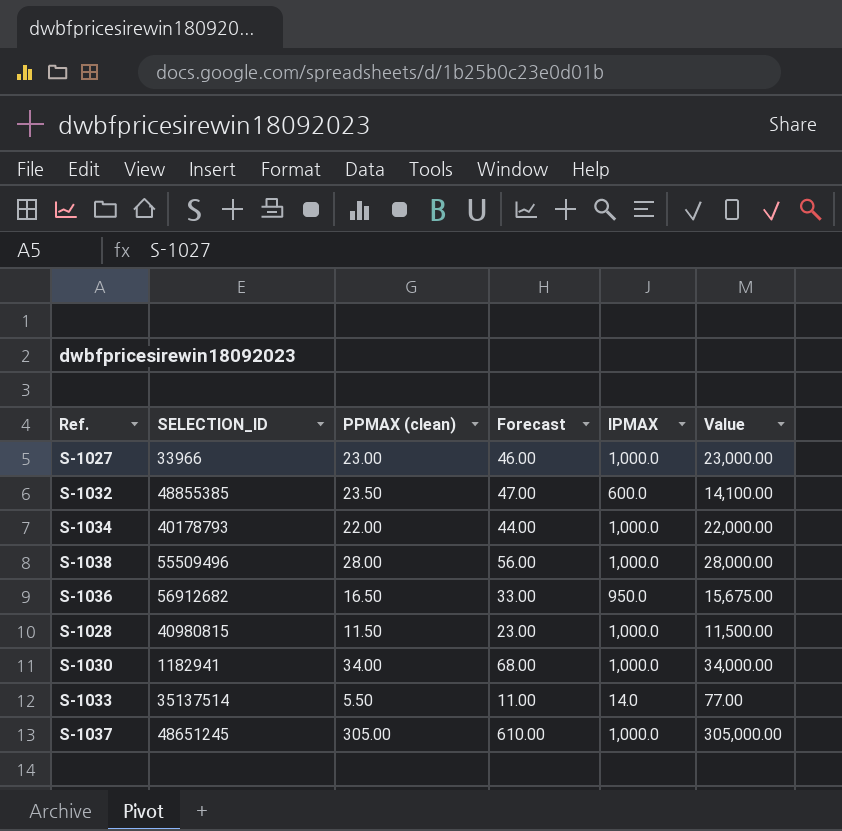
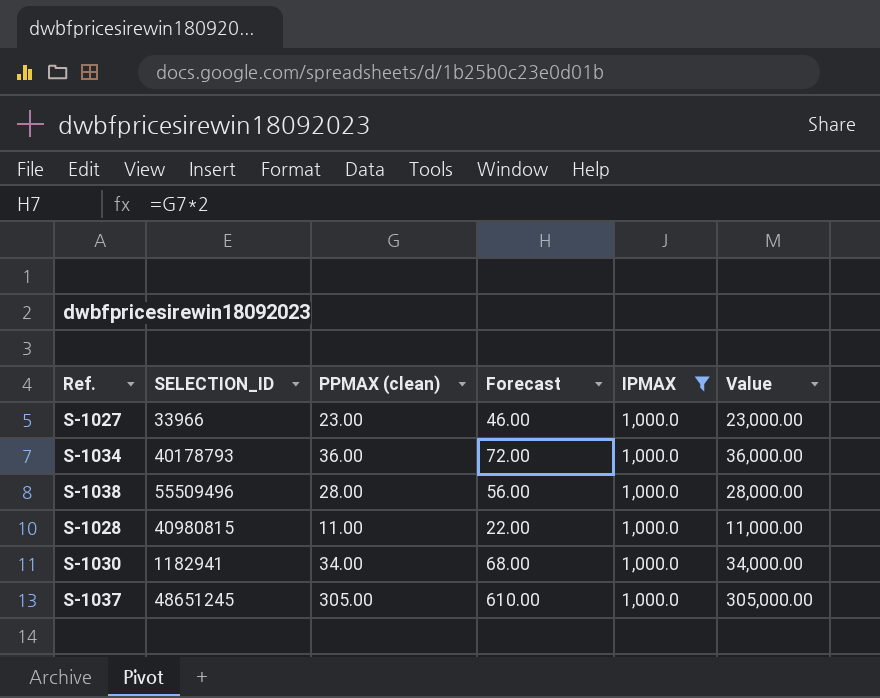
filter: none -> IPMAX = 1,000.0
S-1034 | PPMAX (clean): 22.00 -> 36.00
S-1034 | Forecast: 44.00 -> 72.00
S-1034 | Value: 22,000.00 -> 36,000.00
S-1028 | PPMAX (clean): 11.50 -> 11.00
S-1028 | Forecast: 23.00 -> 22.00
S-1028 | Value: 11,500.00 -> 11,000.00

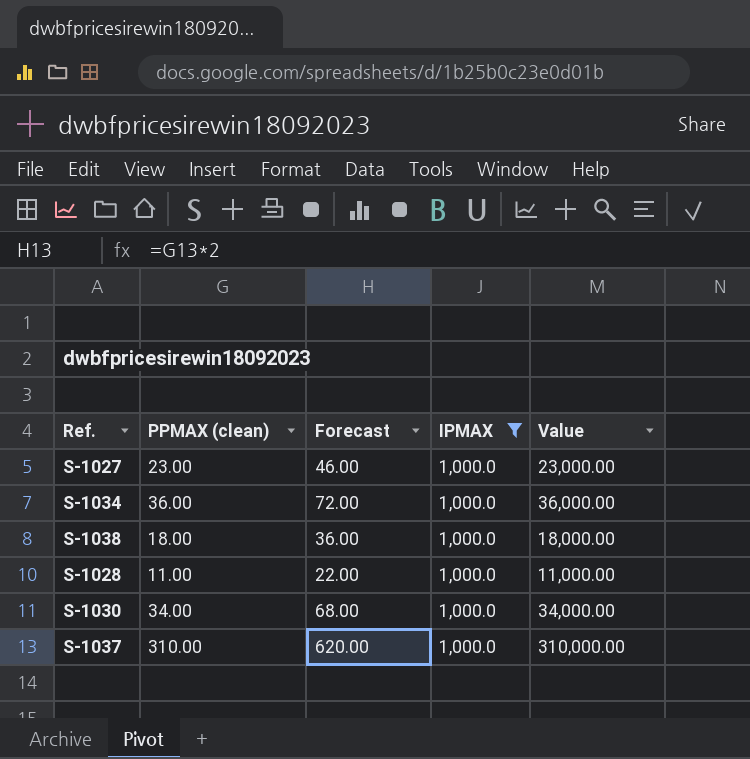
column SELECTION_ID | position: 2 -> none
S-1038 | PPMAX (clean): 28.00 -> 18.00
S-1038 | Forecast: 56.00 -> 36.00
S-1038 | Value: 28,000.00 -> 18,000.00
S-1037 | PPMAX (clean): 305.00 -> 310.00
S-1037 | Forecast: 610.00 -> 620.00
S-1037 | Value: 305,000.00 -> 310,000.00

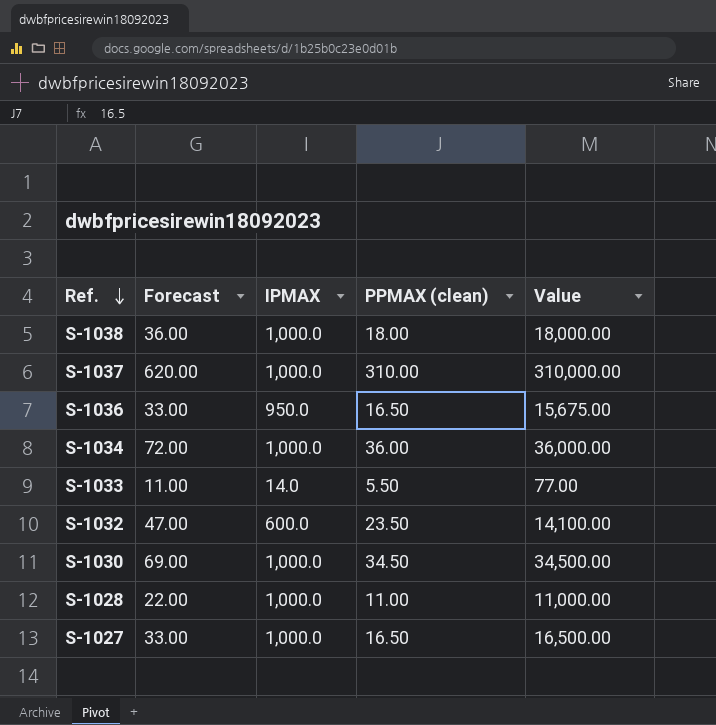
filter: IPMAX = 1,000.0 -> none
row order: none -> Ref. descending
column PPMAX (clean) | position: 2 -> 4
S-1030 | Forecast: 68.00 -> 69.00
S-1030 | PPMAX (clean): 34.00 -> 34.50
S-1030 | Value: 34,000.00 -> 34,500.00
S-1027 | Forecast: 46.00 -> 33.00
S-1027 | PPMAX (clean): 23.00 -> 16.50
S-1027 | Value: 23,000.00 -> 16,500.00

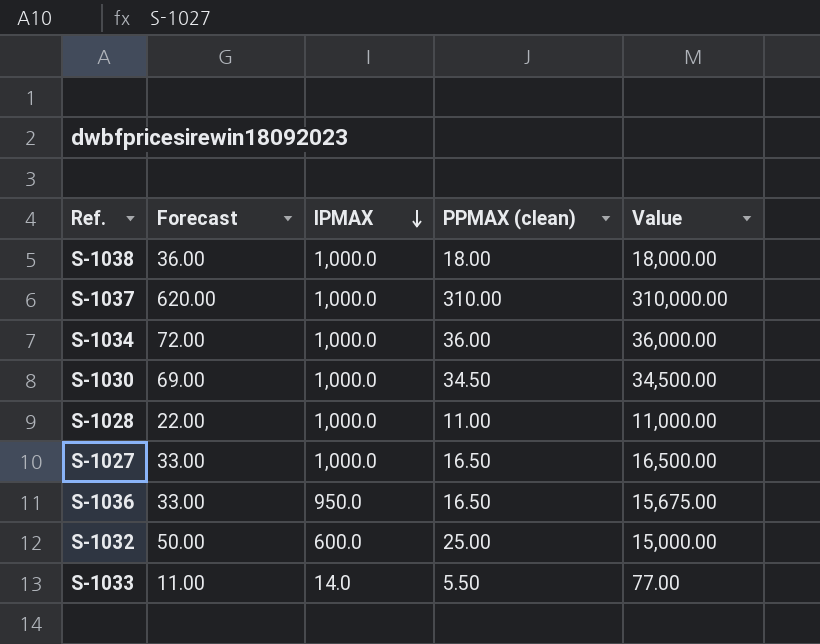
row order: Ref. descending -> IPMAX descending
S-1032 | Forecast: 47.00 -> 50.00
S-1032 | PPMAX (clean): 23.50 -> 25.00
S-1032 | Value: 14,100.00 -> 15,000.00

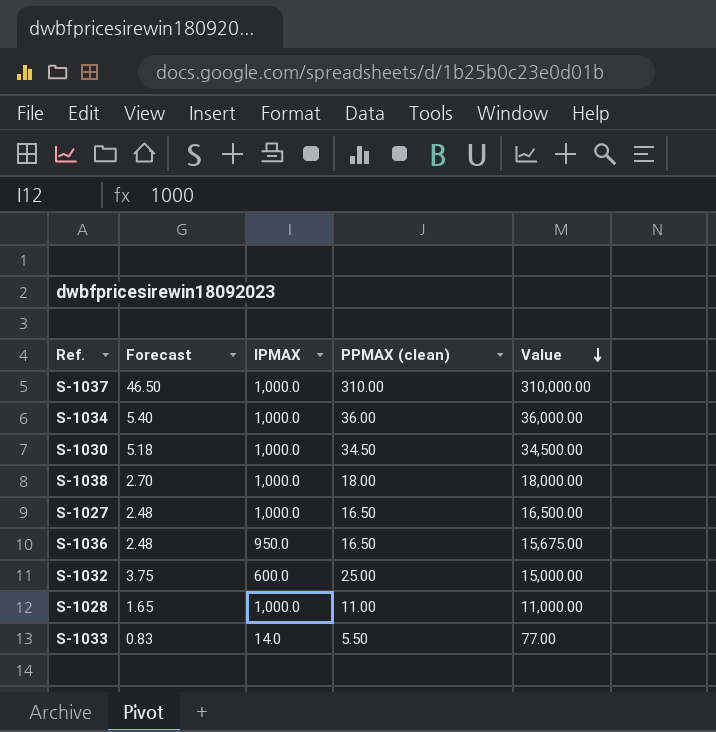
row order: IPMAX descending -> Value descending
column Forecast | formula: [PPMAX (clean)] * 2 -> [PPMAX (clean)] * 0.15

